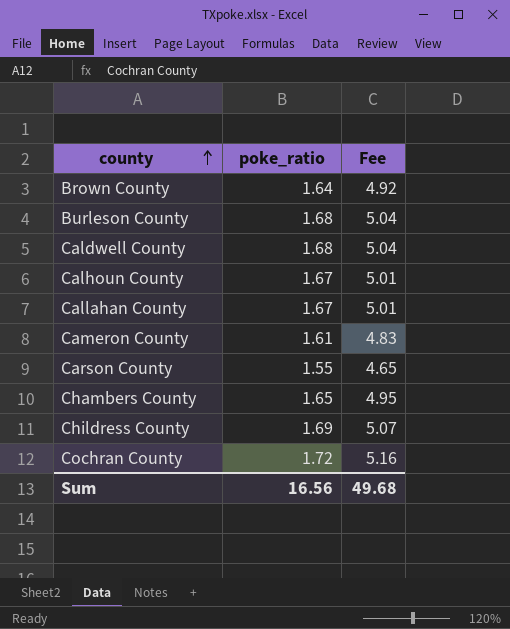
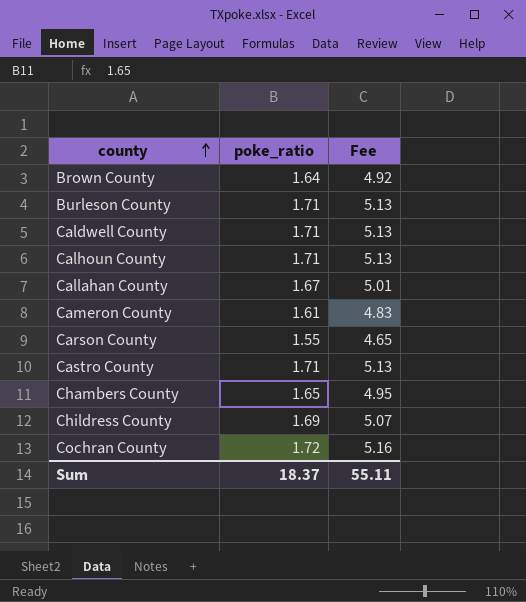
Burleson County | poke_ratio: 1.68 -> 1.71
Burleson County | Fee: 5.04 -> 5.13
Caldwell County | poke_ratio: 1.68 -> 1.71
Caldwell County | Fee: 5.04 -> 5.13
Calhoun County | poke_ratio: 1.67 -> 1.71
Calhoun County | Fee: 5.01 -> 5.13
row Castro County: none -> 1.71 | 5.13
Sum | poke_ratio: 16.56 -> 18.37
Sum | Fee: 49.68 -> 55.11

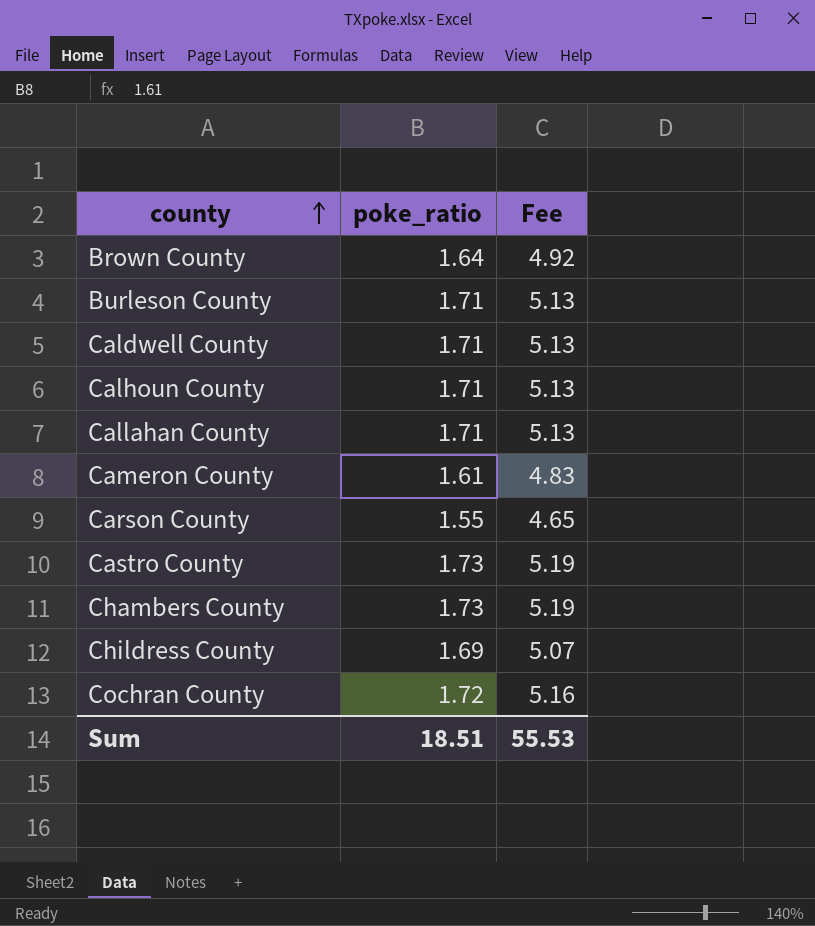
Callahan County | poke_ratio: 1.67 -> 1.71
Callahan County | Fee: 5.01 -> 5.13
Castro County | poke_ratio: 1.71 -> 1.73
Castro County | Fee: 5.13 -> 5.19
Chambers County | poke_ratio: 1.65 -> 1.73
Chambers County | Fee: 4.95 -> 5.19
Sum | poke_ratio: 18.37 -> 18.51
Sum | Fee: 55.11 -> 55.53

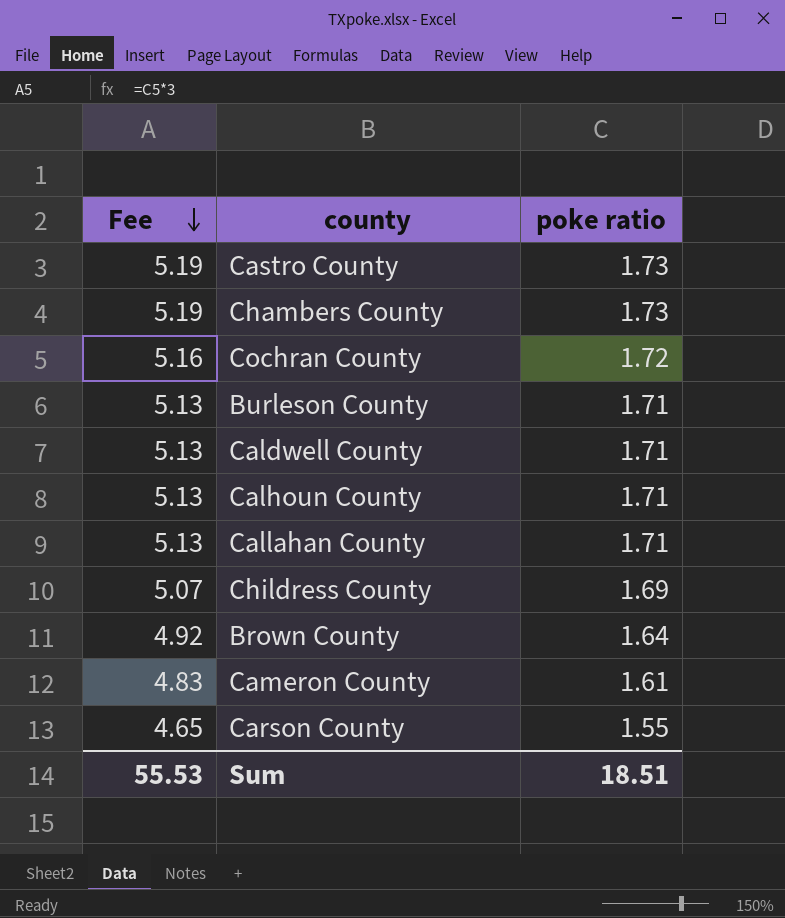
row order: county ascending -> Fee descending
column Fee | position: 3 -> 1
column name: poke_ratio -> poke ratio

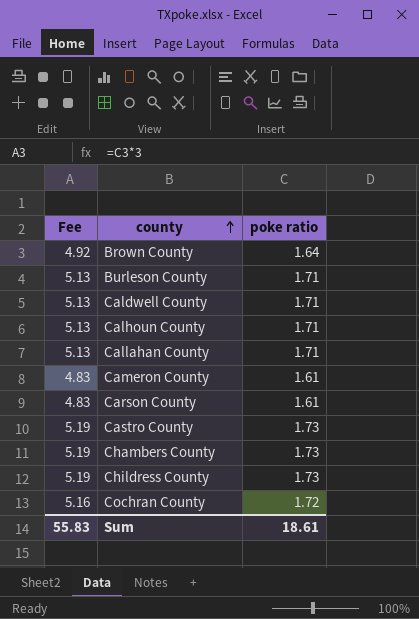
row order: Fee descending -> county ascending
Carson County | Fee: 4.65 -> 4.83
Carson County | poke ratio: 1.55 -> 1.61
Childress County | Fee: 5.07 -> 5.19
Childress County | poke ratio: 1.69 -> 1.73
Sum | Fee: 55.53 -> 55.83
Sum | poke ratio: 18.51 -> 18.61

